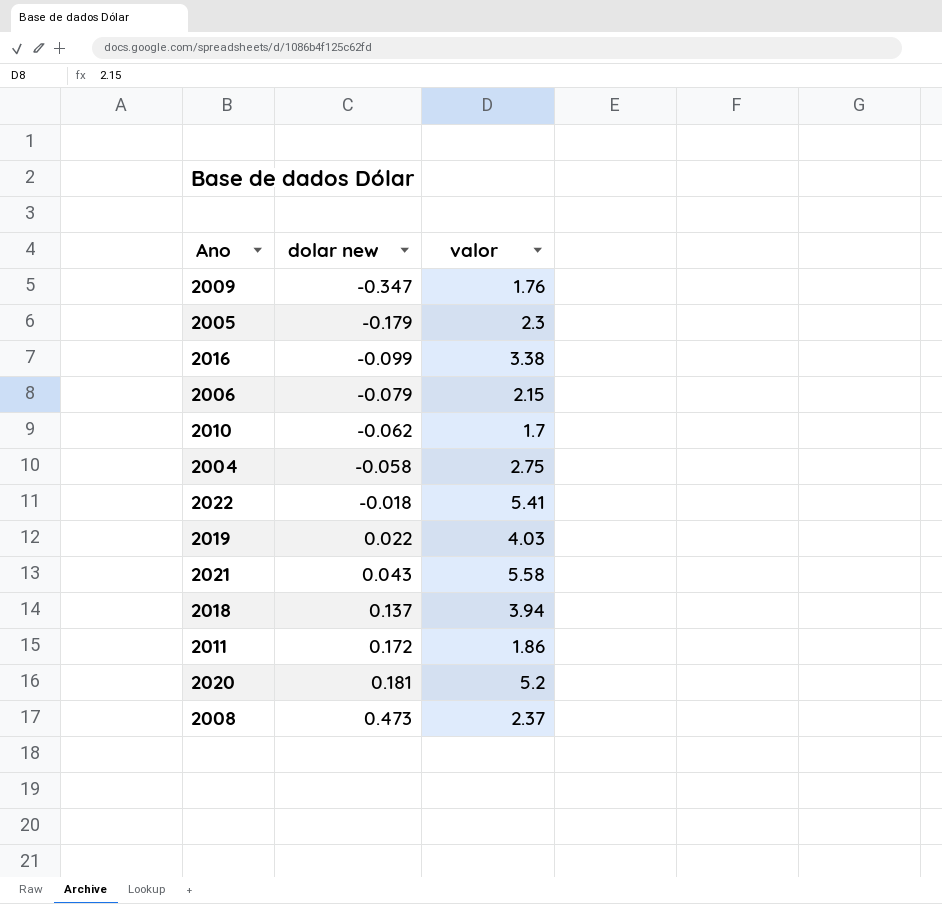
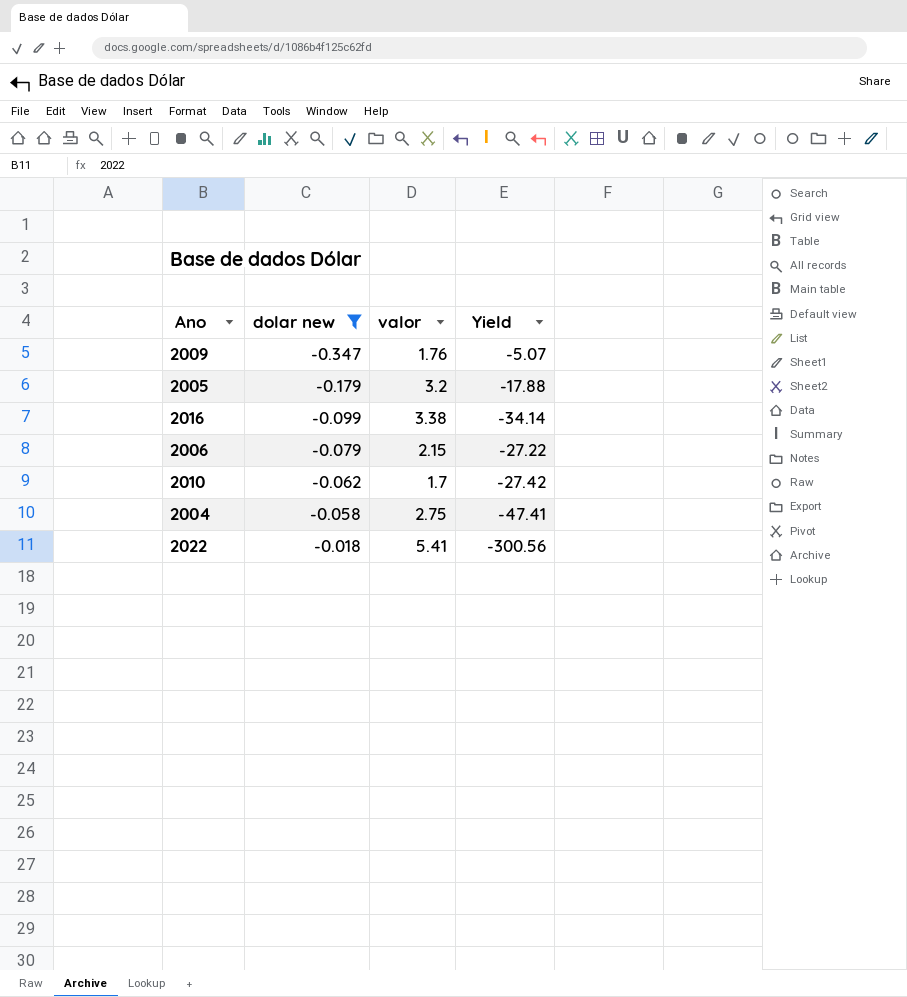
filter: none -> dolar new <= -0.018
column Yield | formula: none -> [valor] / [dolar new]
2005 | valor: 2.3 -> 3.2

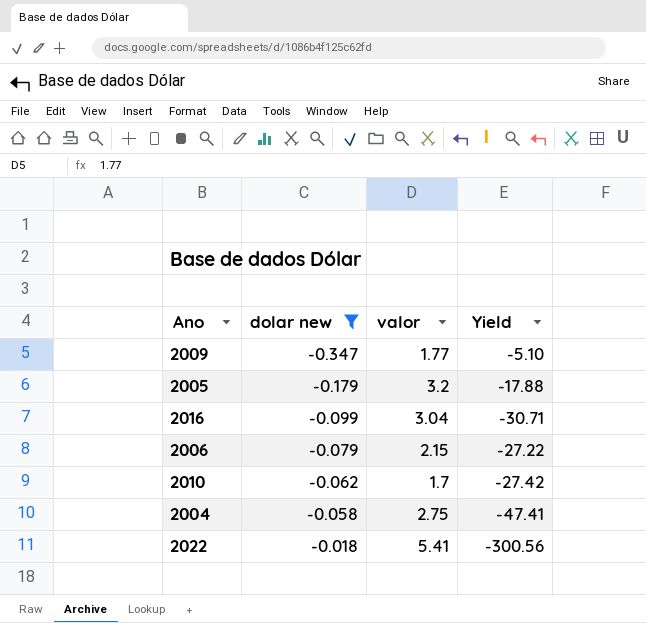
2009 | valor: 1.76 -> 1.77
2009 | Yield: -5.07 -> -5.10
2016 | valor: 3.38 -> 3.04
2016 | Yield: -34.14 -> -30.71

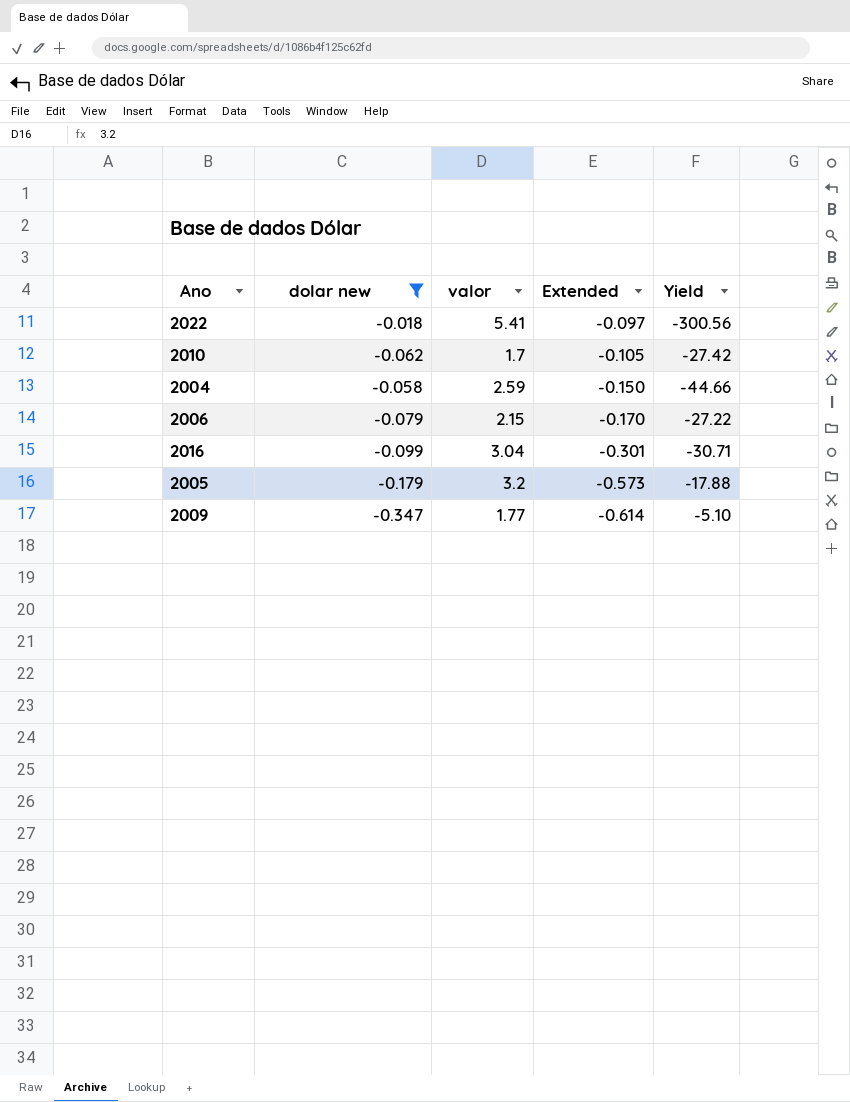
row order: dolar new ascending -> Extended descending
column Extended | formula: none -> [dolar new] * [valor]
2004 | valor: 2.75 -> 2.59
2004 | Yield: -47.41 -> -44.66

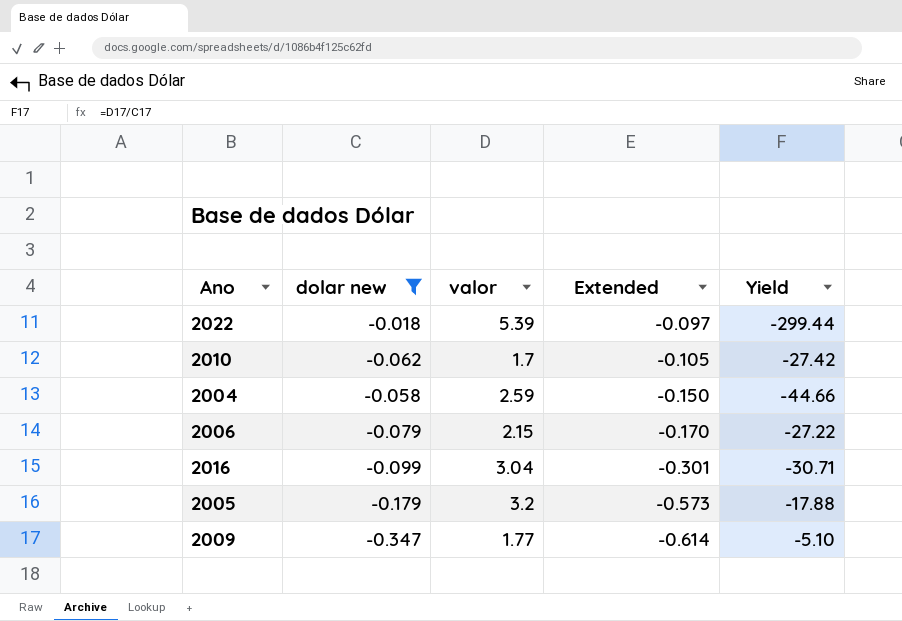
2022 | valor: 5.41 -> 5.39
2022 | Yield: -300.56 -> -299.44

